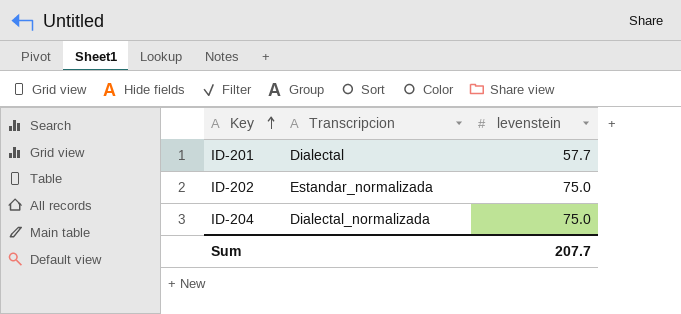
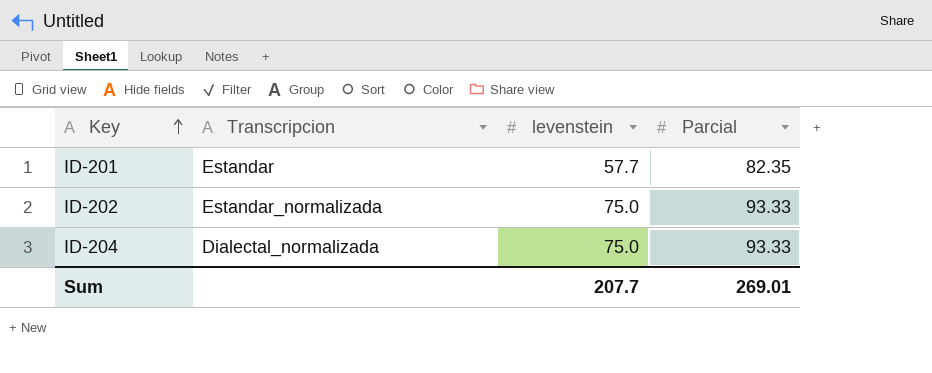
column Parcial | position: none -> 4
ID-201 | Transcripcion: Dialectal -> Estandar

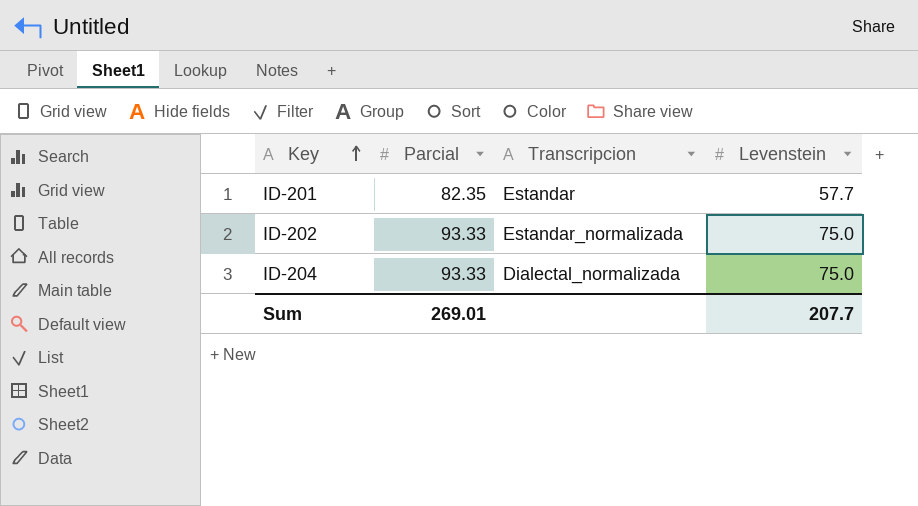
column Parcial | position: 4 -> 2
column name: levenstein -> Levenstein

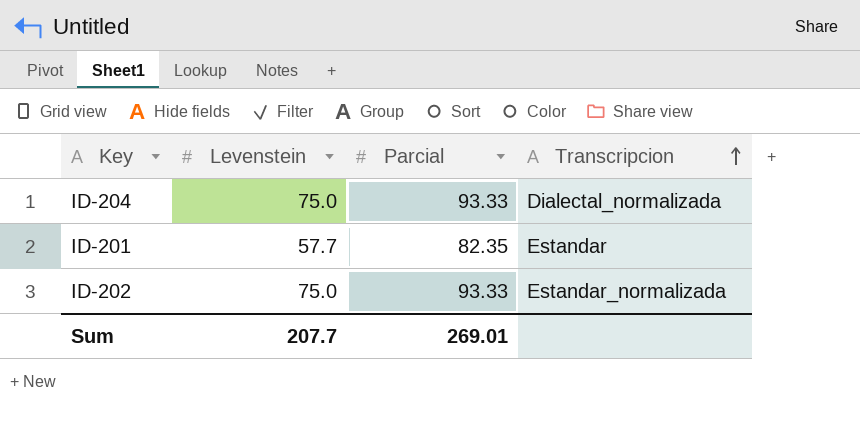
row order: Key ascending -> Transcripcion ascending
column Levenstein | position: 4 -> 2

